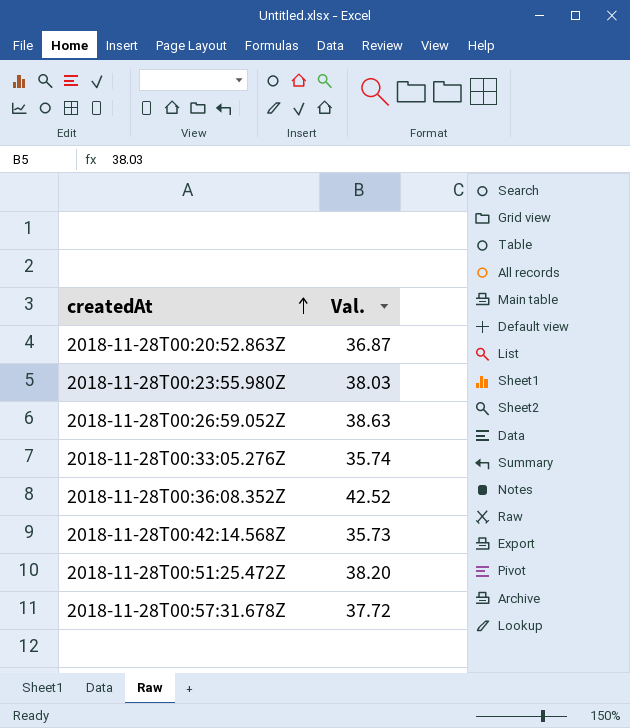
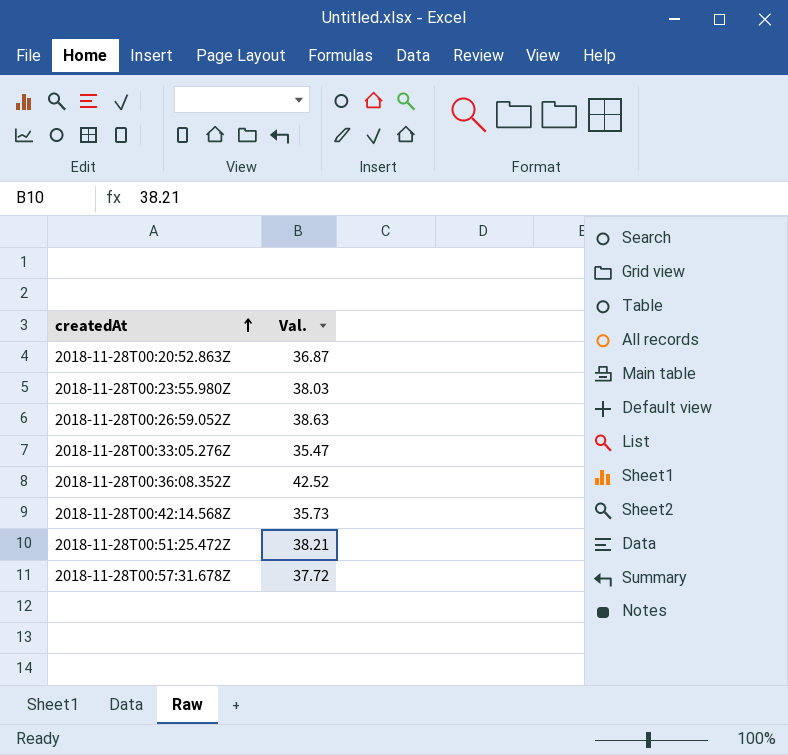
2018-11-28T00:33:05.276Z | Val.: 35.74 -> 35.47
2018-11-28T00:51:25.472Z | Val.: 38.20 -> 38.21

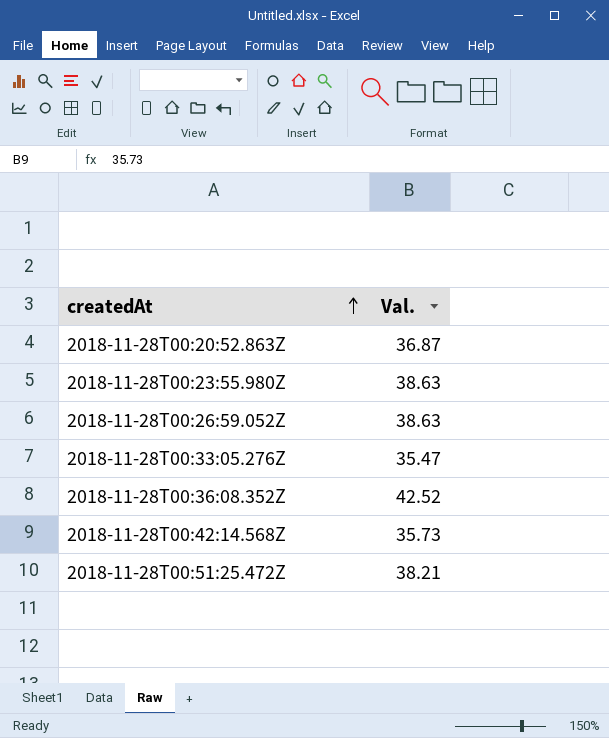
row 2018-11-28T00:57:31.678Z: 37.72 -> none
2018-11-28T00:23:55.980Z | Val.: 38.03 -> 38.63

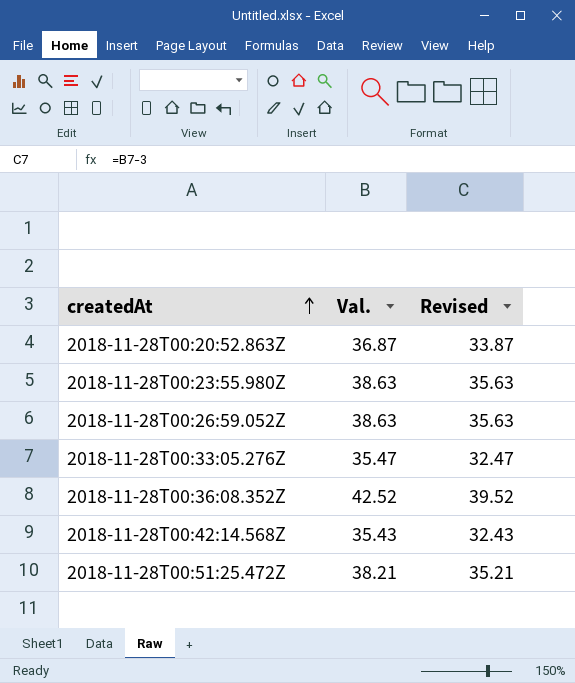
column Revised | formula: none -> [Val.] - 3
2018-11-28T00:42:14.568Z | Val.: 35.73 -> 35.43

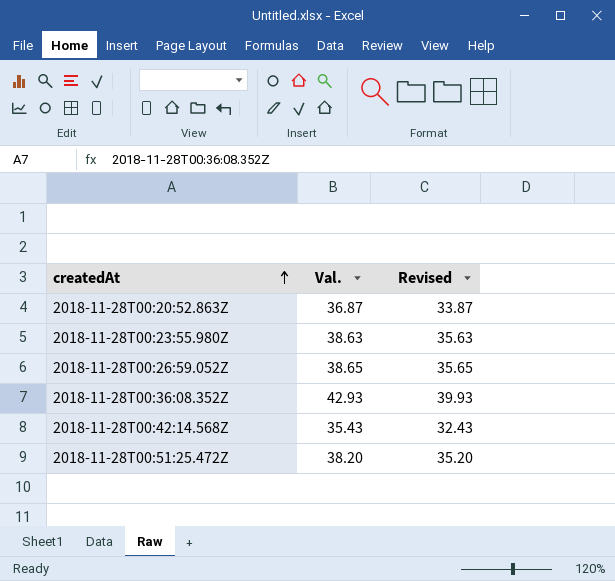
row 2018-11-28T00:33:05.276Z: 35.47 | 32.47 -> none
2018-11-28T00:26:59.052Z | Val.: 38.63 -> 38.65
2018-11-28T00:26:59.052Z | Revised: 35.63 -> 35.65
2018-11-28T00:36:08.352Z | Val.: 42.52 -> 42.93
2018-11-28T00:36:08.352Z | Revised: 39.52 -> 39.93
2018-11-28T00:51:25.472Z | Val.: 38.21 -> 38.20
2018-11-28T00:51:25.472Z | Revised: 35.21 -> 35.20

